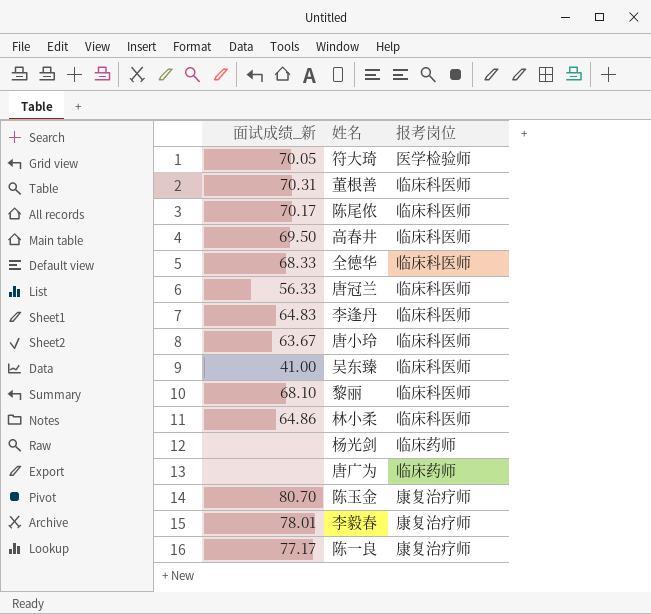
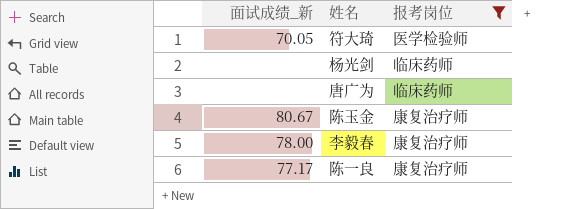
filter: none -> 报考岗位 != 临床科医师
陈玉金 | 面试成绩_新: 80.70 -> 80.67
李毅春 | 面试成绩_新: 78.01 -> 78.00

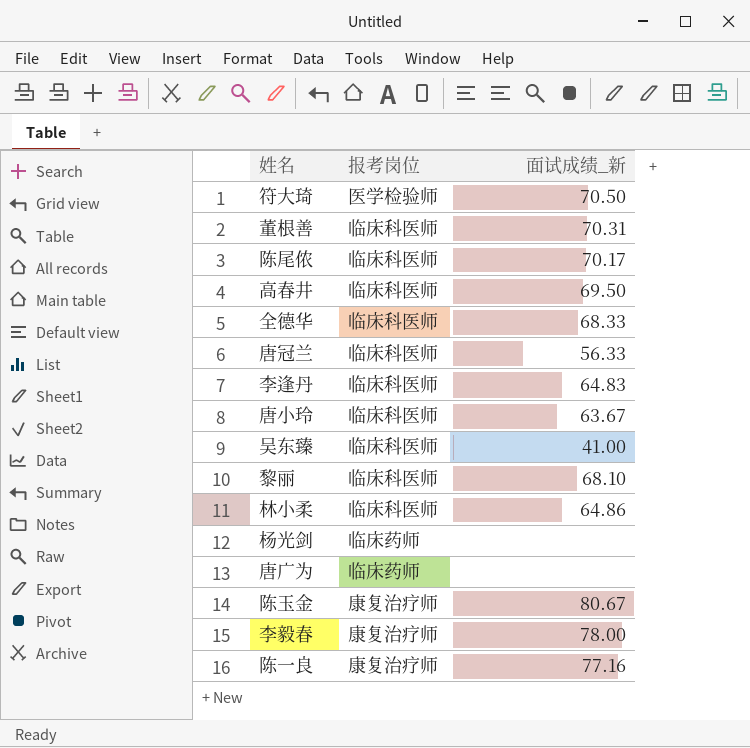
filter: 报考岗位 != 临床科医师 -> none
column 面试成绩_新 | position: 1 -> 3
符大琦 | 面试成绩_新: 70.05 -> 70.50
陈一良 | 面试成绩_新: 77.17 -> 77.16

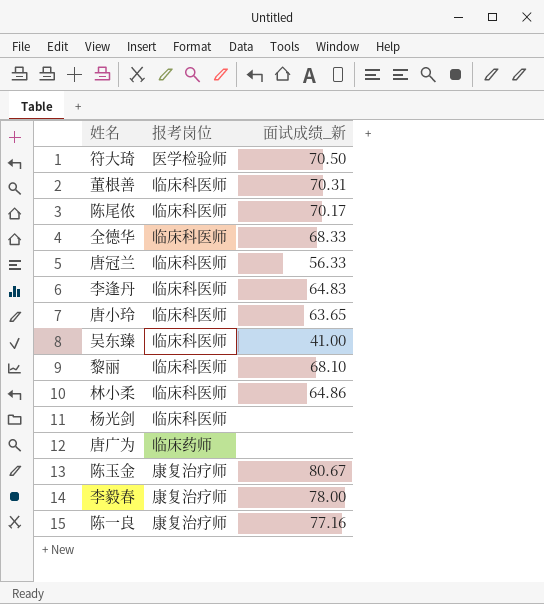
row 高春井: 临床科医师 | 69.50 -> none
唐小玲 | 面试成绩_新: 63.67 -> 63.65
杨光剑 | 报考岗位: 临床药师 -> 临床科医师

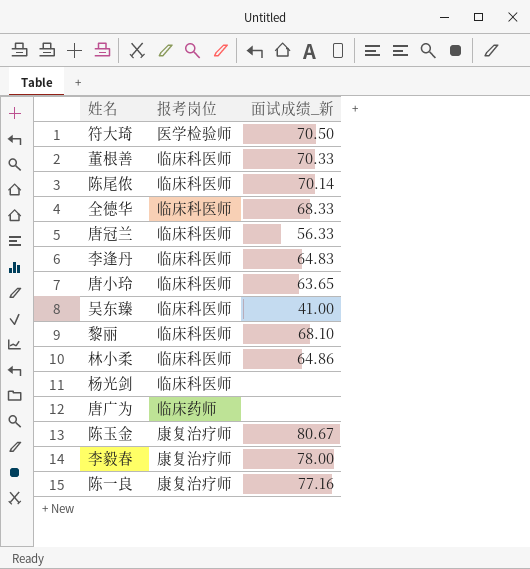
董根善 | 面试成绩_新: 70.31 -> 70.33
陈尾侬 | 面试成绩_新: 70.17 -> 70.14

